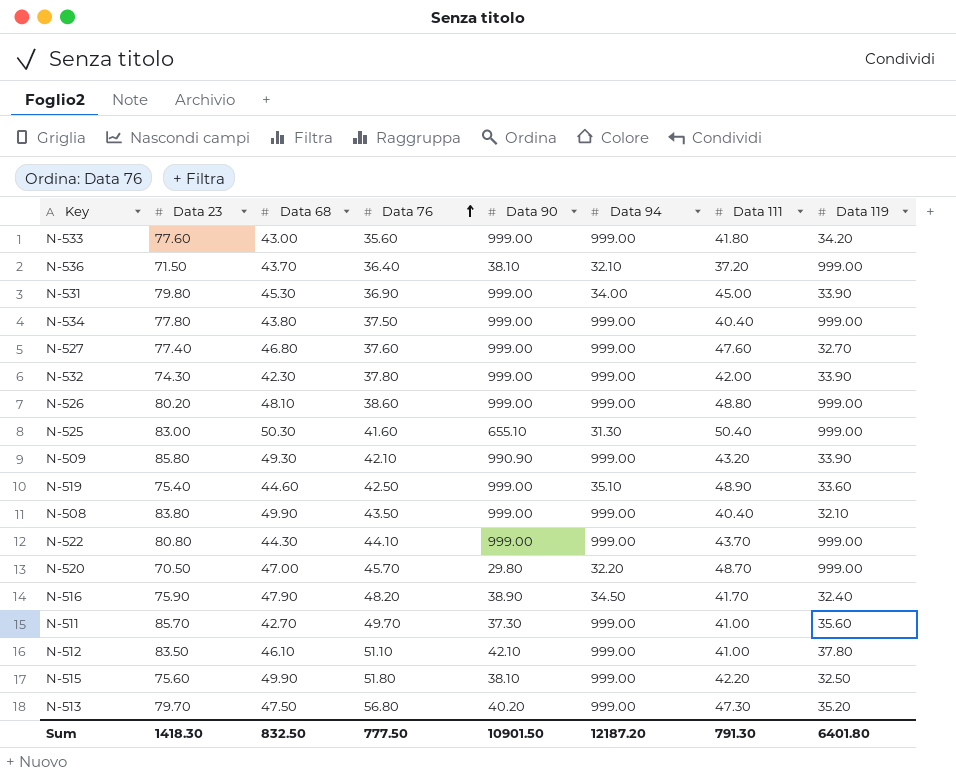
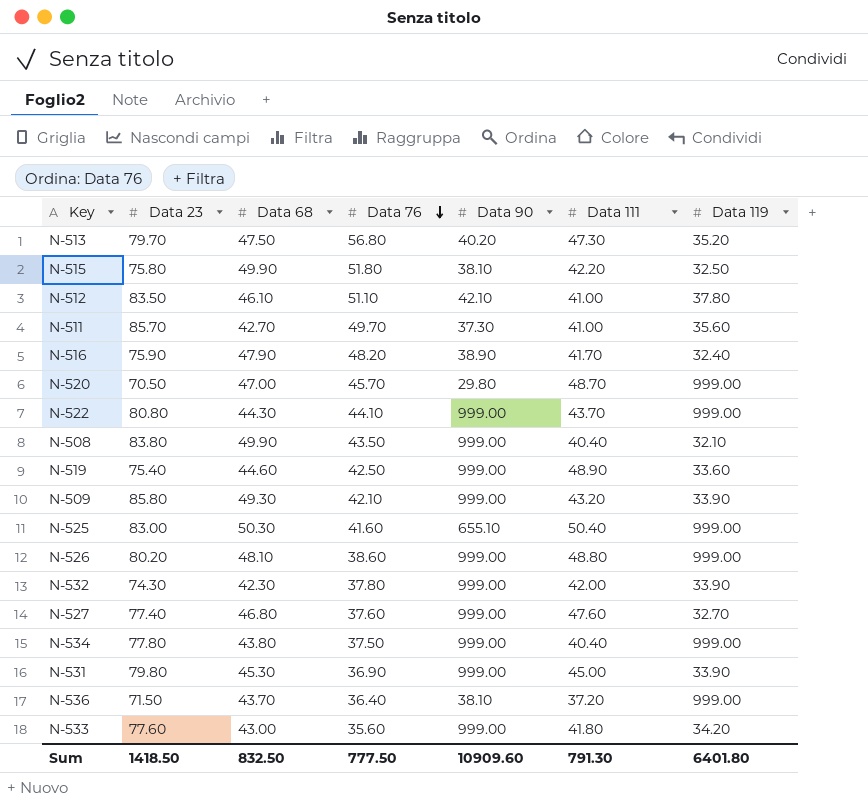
row order: Data 76 ascending -> Data 76 descending
column Data 94 | position: 6 -> none
N-515 | Data 23: 75.60 -> 75.80
N-509 | Data 90: 990.90 -> 999.00
Sum | Data 23: 1418.30 -> 1418.50
Sum | Data 90: 10901.50 -> 10909.60

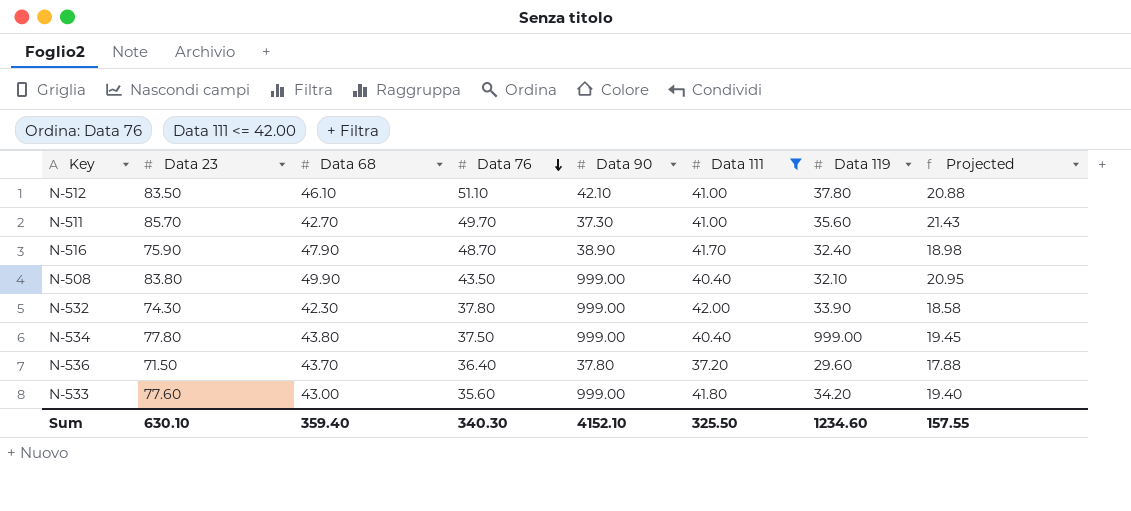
filter: none -> Data 111 <= 42.00
column Projected | formula: none -> [Data 23] * 0.25
N-516 | Data 76: 48.20 -> 48.70
N-536 | Data 90: 38.10 -> 37.80
N-536 | Data 119: 999.00 -> 29.60
Sum | Data 23: 1418.50 -> 630.10
Sum | Data 68: 832.50 -> 359.40
Sum | Data 76: 777.50 -> 340.30
Sum | Data 90: 10909.60 -> 4152.10
Sum | Data 111: 791.30 -> 325.50
Sum | Data 119: 6401.80 -> 1234.60

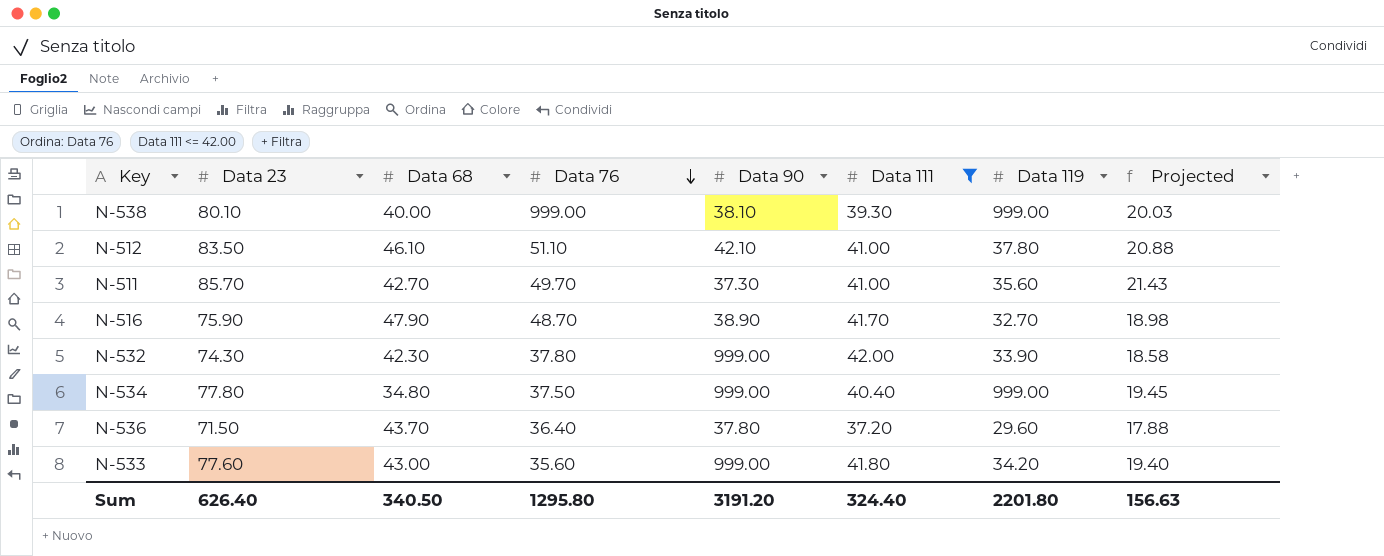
row N-508: 83.80 | 49.90 | 43.50 | 999.00 | 40.40 | 32.10 | 20.95 -> none
row N-538: none -> 80.10 | 40.00 | 999.00 | 38.10 | 39.30 | 999.00 | 20.03
N-516 | Data 119: 32.40 -> 32.70
N-534 | Data 68: 43.80 -> 34.80
Sum | Data 23: 630.10 -> 626.40
Sum | Data 68: 359.40 -> 340.50
Sum | Data 76: 340.30 -> 1295.80
Sum | Data 90: 4152.10 -> 3191.20
Sum | Data 111: 325.50 -> 324.40
Sum | Data 119: 1234.60 -> 2201.80
Sum | Projected: 157.55 -> 156.63

